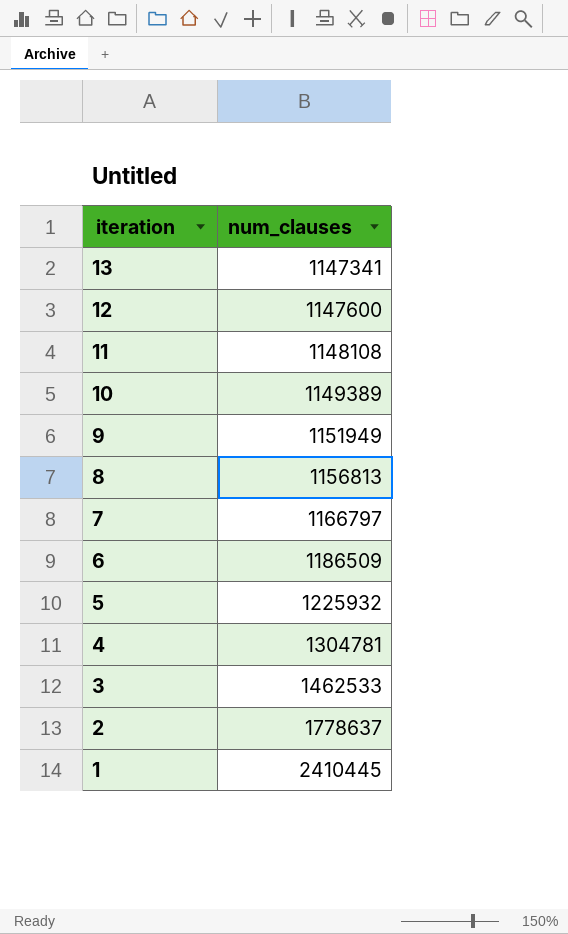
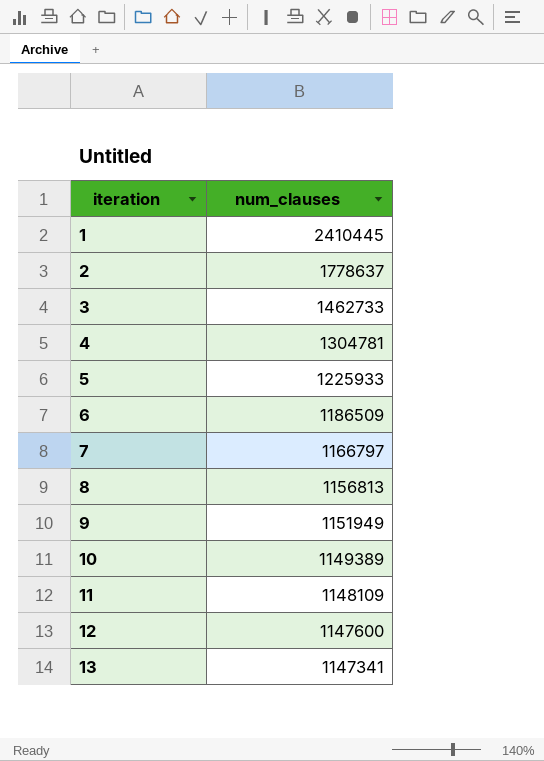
row order: iteration descending -> iteration ascending
3 | num_clauses: 1462533 -> 1462733
5 | num_clauses: 1225932 -> 1225933
11 | num_clauses: 1148108 -> 1148109

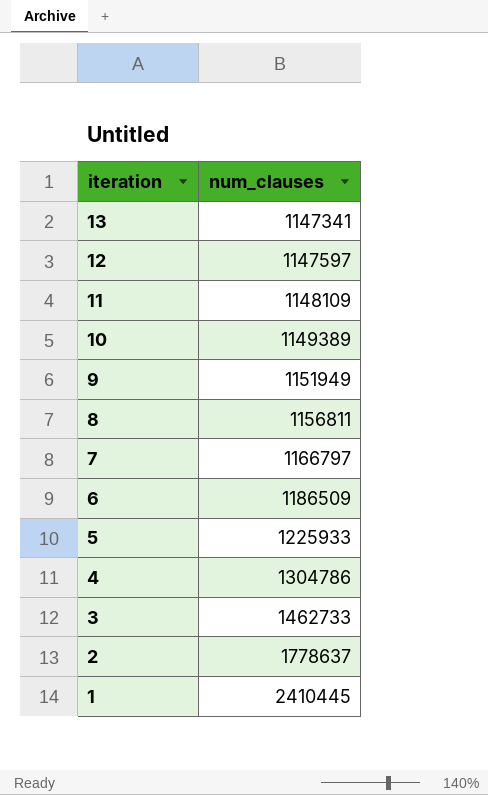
row order: iteration ascending -> iteration descending
12 | num_clauses: 1147600 -> 1147597
8 | num_clauses: 1156813 -> 1156811
4 | num_clauses: 1304781 -> 1304786

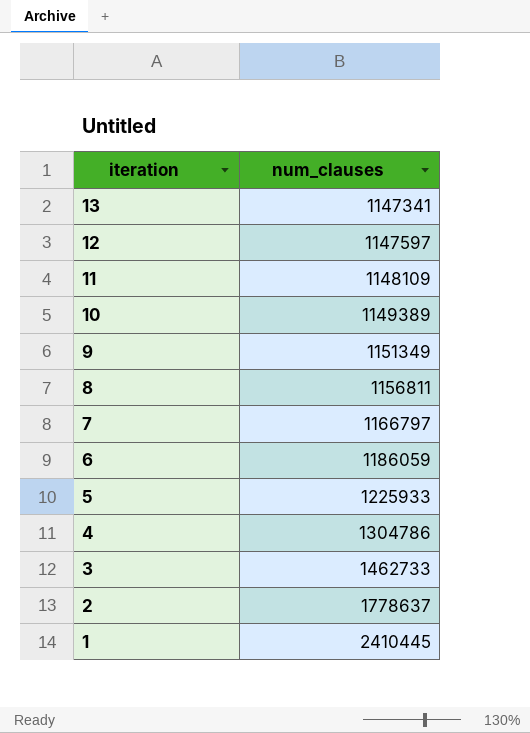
9 | num_clauses: 1151949 -> 1151349
6 | num_clauses: 1186509 -> 1186059

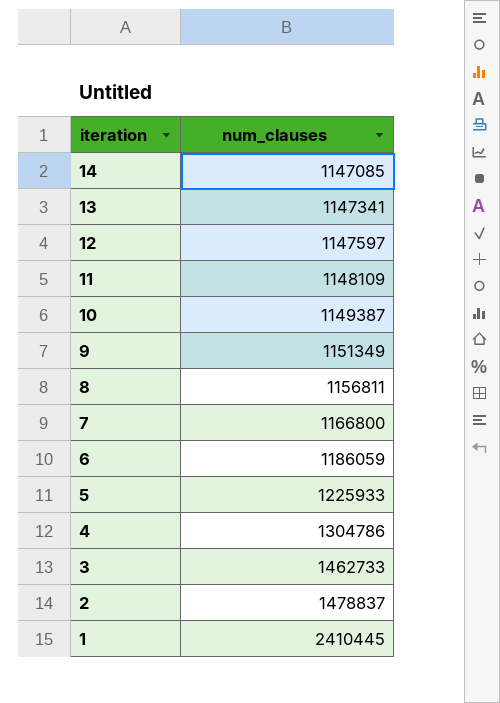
row 14: none -> 1147085
10 | num_clauses: 1149389 -> 1149387
7 | num_clauses: 1166797 -> 1166800
2 | num_clauses: 1778637 -> 1478837

